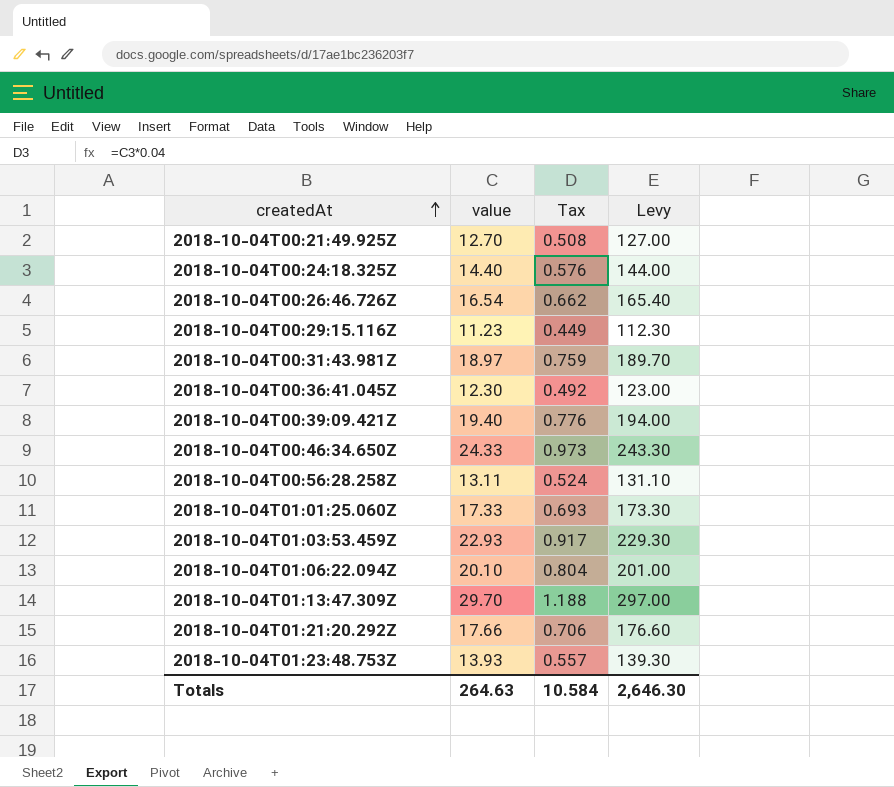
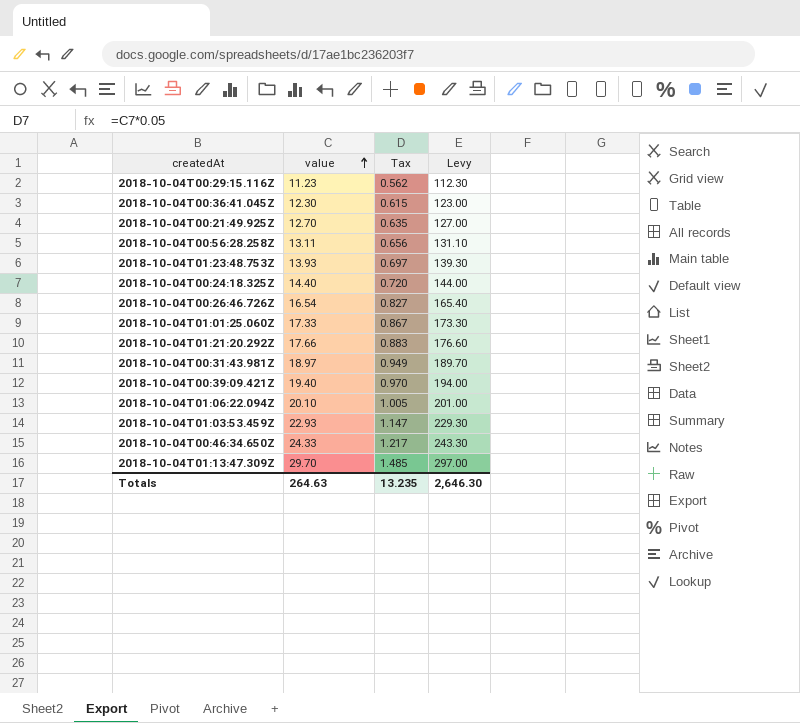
row order: createdAt ascending -> value ascending
column Tax | formula: [value] * 0.04 -> [value] * 0.05
Totals | Tax: 10.584 -> 13.235

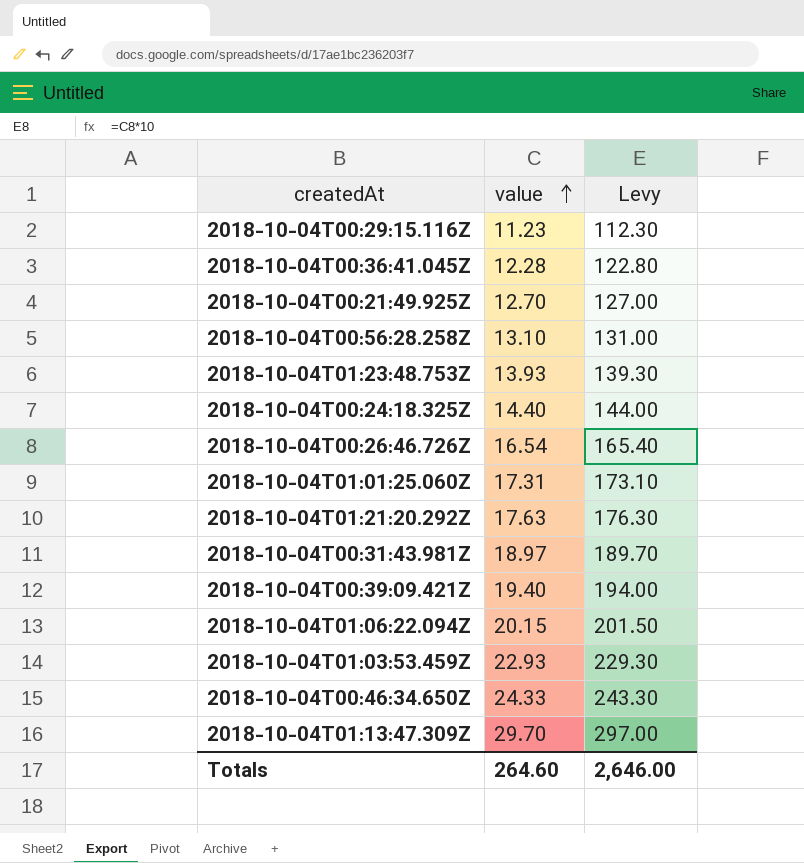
column Tax | formula: [value] * 0.05 -> none
2018-10-04T00:36:41.045Z | value: 12.30 -> 12.28
2018-10-04T00:36:41.045Z | Levy: 123.00 -> 122.80
2018-10-04T00:56:28.258Z | value: 13.11 -> 13.10
2018-10-04T00:56:28.258Z | Levy: 131.10 -> 131.00
2018-10-04T01:01:25.060Z | value: 17.33 -> 17.31
2018-10-04T01:01:25.060Z | Levy: 173.30 -> 173.10
2018-10-04T01:21:20.292Z | value: 17.66 -> 17.63
2018-10-04T01:21:20.292Z | Levy: 176.60 -> 176.30
2018-10-04T01:06:22.094Z | value: 20.10 -> 20.15
2018-10-04T01:06:22.094Z | Levy: 201.00 -> 201.50
Totals | value: 264.63 -> 264.60
Totals | Levy: 2,646.30 -> 2,646.00

